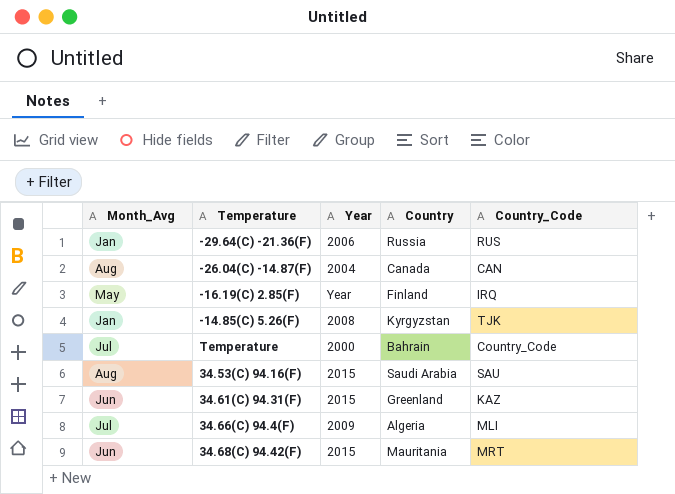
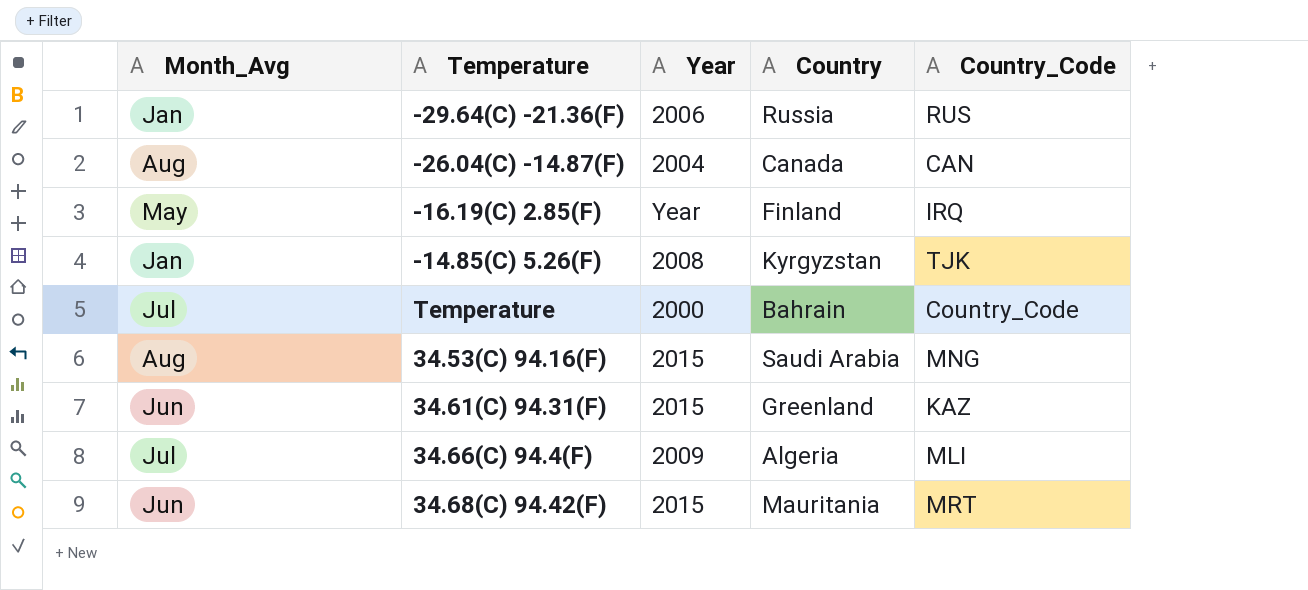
34.53(C) 94.16(F) | Country_Code: SAU -> MNG

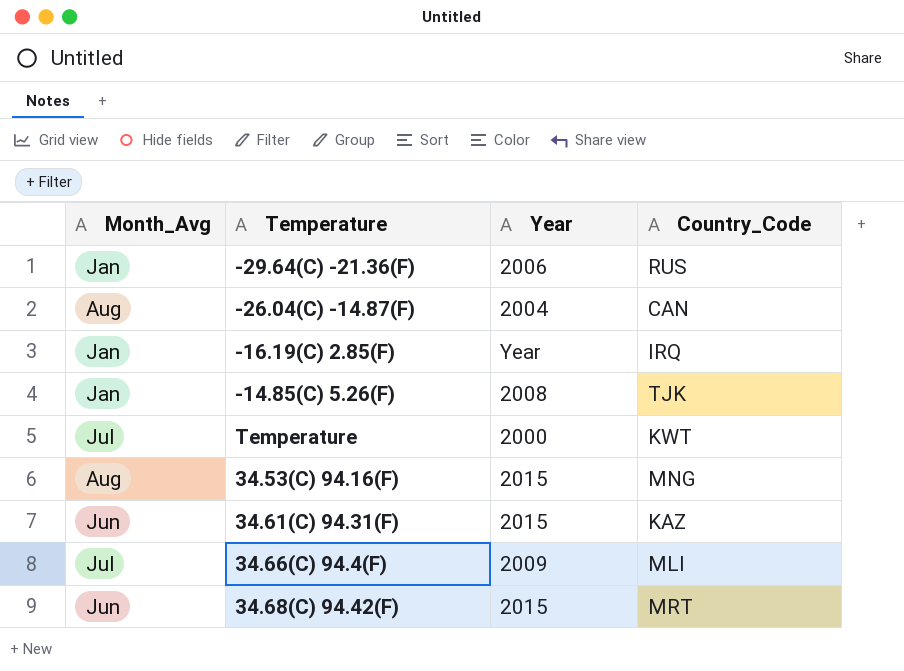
column Country | position: 4 -> none
-16.19(C) 2.85(F) | Month_Avg: May -> Jan
Temperature | Country_Code: Country_Code -> KWT

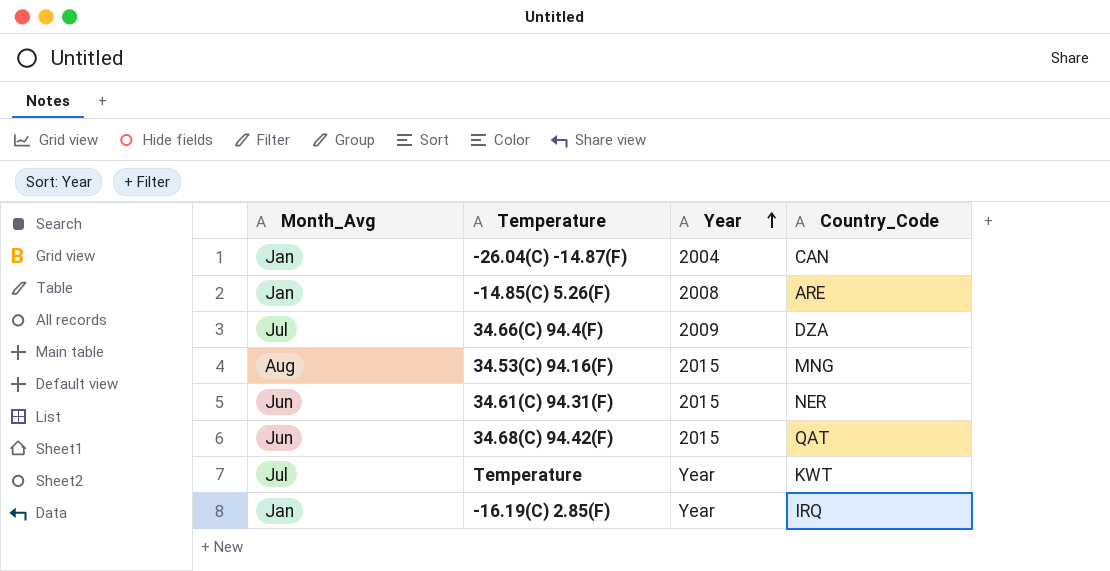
row order: none -> Year ascending
row -29.64(C) -21.36(F): Jan | 2006 | RUS -> none
-26.04(C) -14.87(F) | Month_Avg: Aug -> Jan
-14.85(C) 5.26(F) | Country_Code: TJK -> ARE
34.66(C) 94.4(F) | Country_Code: MLI -> DZA
34.61(C) 94.31(F) | Country_Code: KAZ -> NER
34.68(C) 94.42(F) | Country_Code: MRT -> QAT
Temperature | Year: 2000 -> Year

